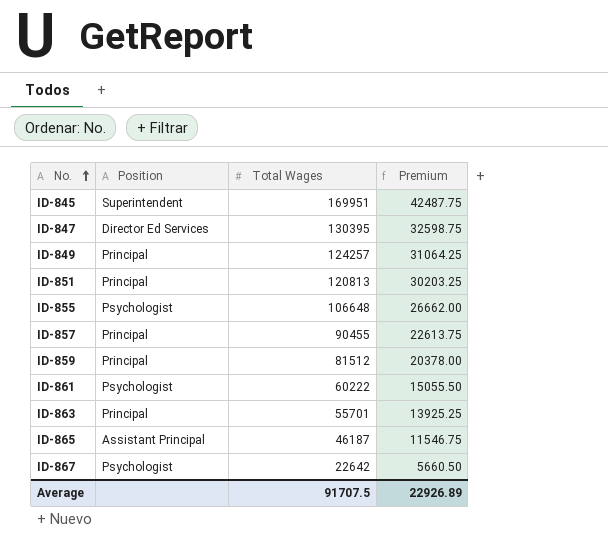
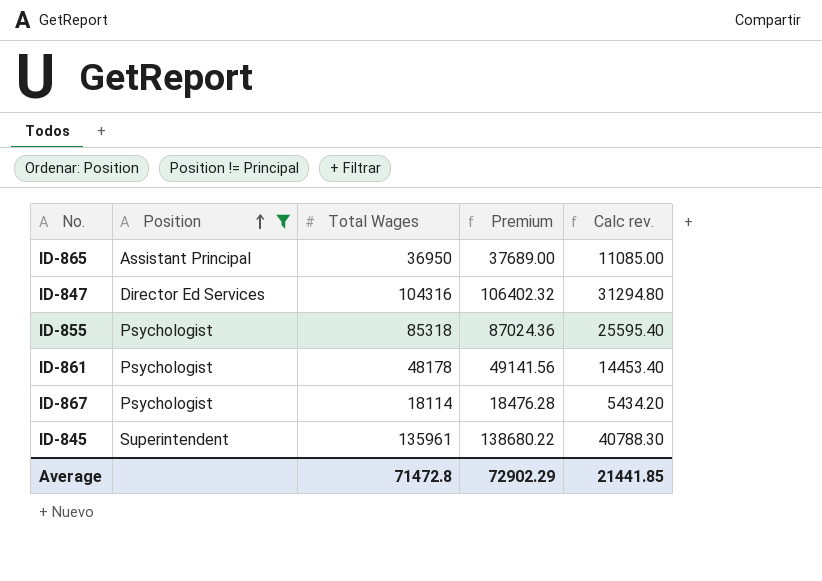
filter: none -> Position != Principal
row order: No. ascending -> Position ascending
column Premium | formula: [Total Wages] * 0.25 -> [Total Wages] * 1.02
column Calc rev. | formula: none -> [Total Wages] * 0.3
ID-865 | Total Wages: 46187 -> 36950
ID-847 | Total Wages: 130395 -> 104316
ID-855 | Total Wages: 106648 -> 85318
ID-861 | Total Wages: 60222 -> 48178
ID-867 | Total Wages: 22642 -> 18114
ID-845 | Total Wages: 169951 -> 135961
Average | Total Wages: 91707.5 -> 71472.8
Average | Premium: 22926.89 -> 72902.29

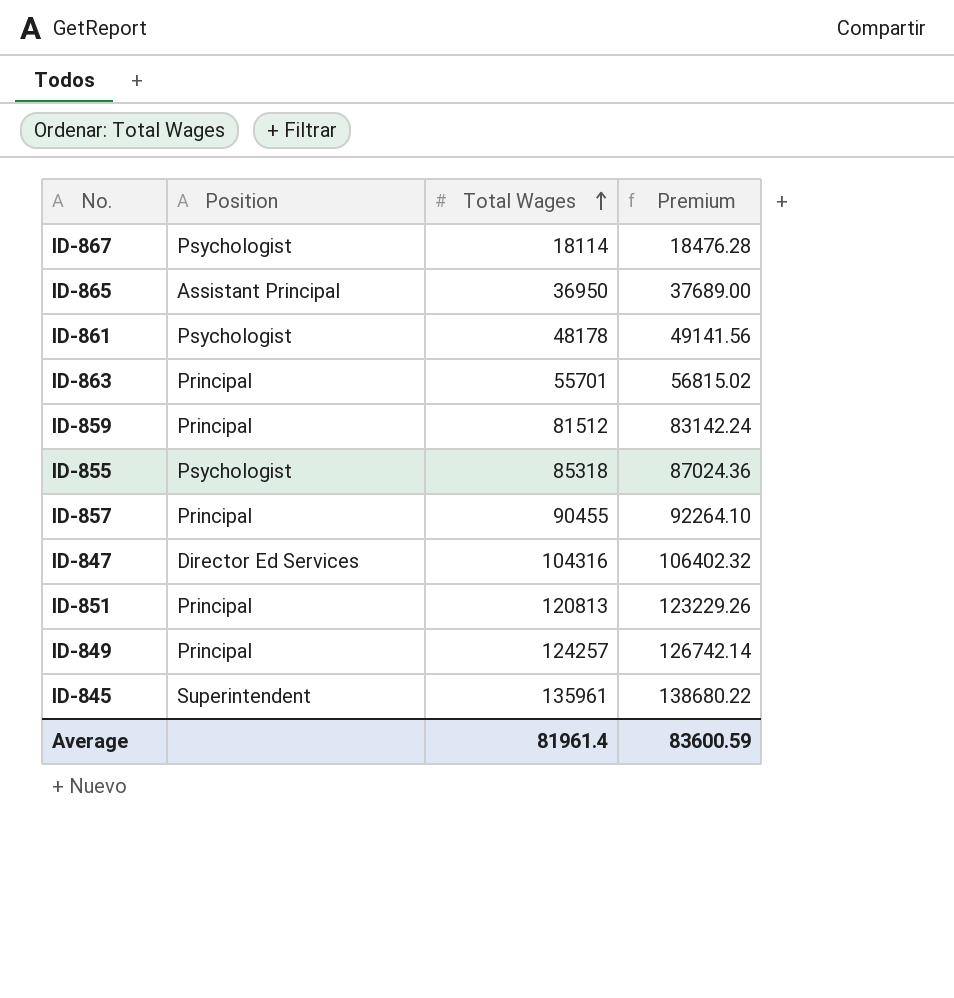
filter: Position != Principal -> none
row order: Position ascending -> Total Wages ascending
column Calc rev. | formula: [Total Wages] * 0.3 -> none
Average | Total Wages: 71472.8 -> 81961.4
Average | Premium: 72902.29 -> 83600.59

